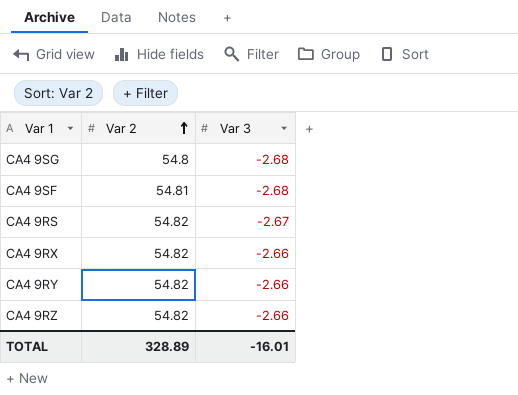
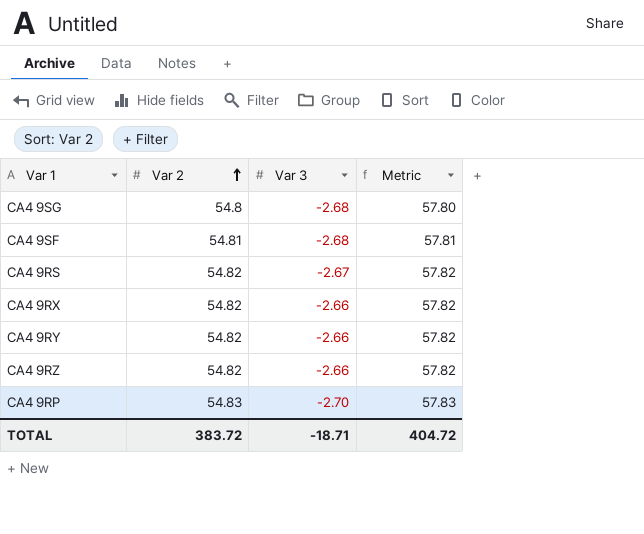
column Metric | formula: none -> [Var 2] + 3
row CA4 9RP: none -> 54.83 | -2.70 | 57.83
TOTAL | Var 2: 328.89 -> 383.72
TOTAL | Var 3: -16.01 -> -18.71

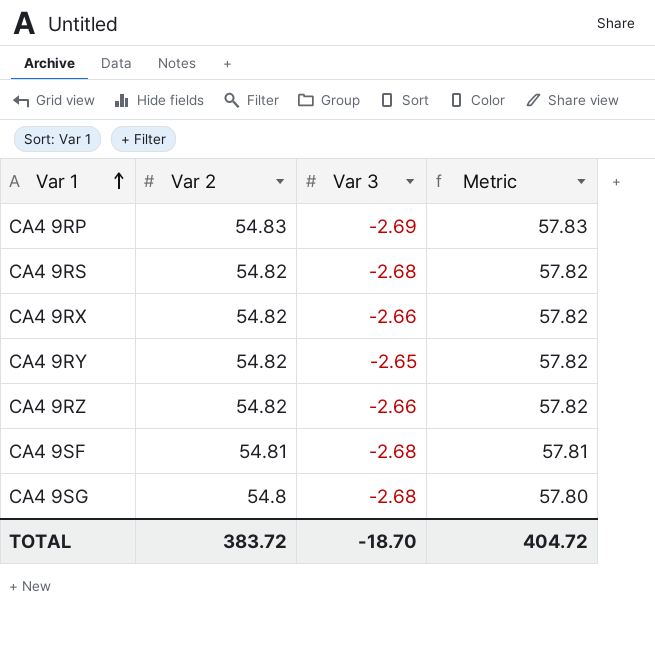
row order: Var 2 ascending -> Var 1 ascending
CA4 9RP | Var 3: -2.70 -> -2.69
CA4 9RS | Var 3: -2.67 -> -2.68
CA4 9RY | Var 3: -2.66 -> -2.65
TOTAL | Var 3: -18.71 -> -18.70

